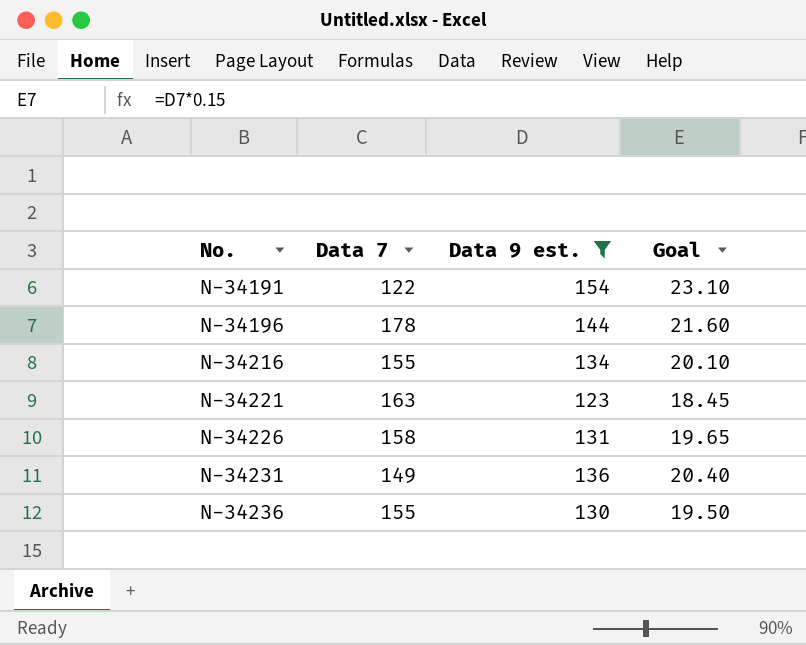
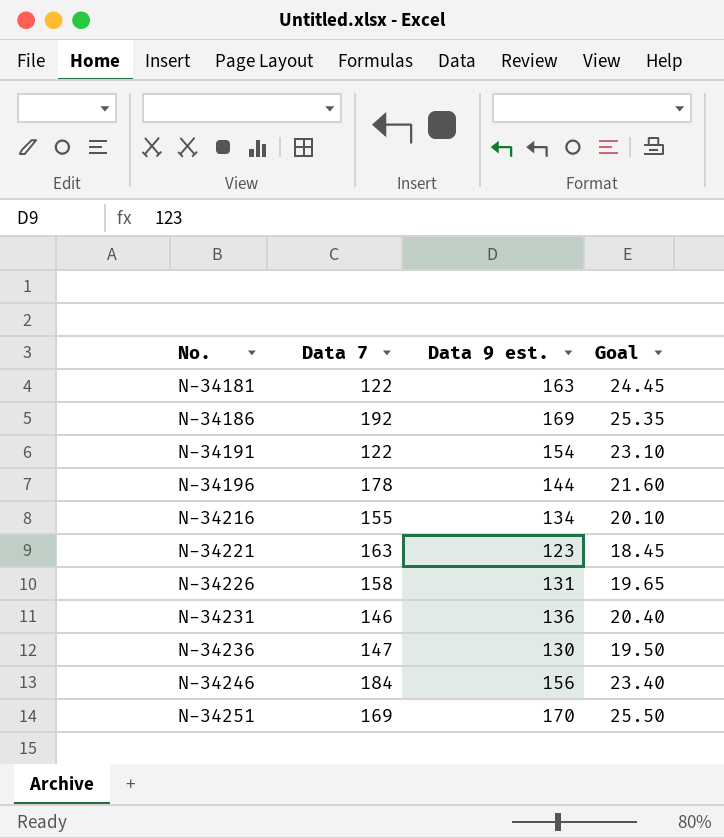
filter: Data 9 est. <= 154 -> none
N-34231 | Data 7: 149 -> 146
N-34236 | Data 7: 155 -> 147

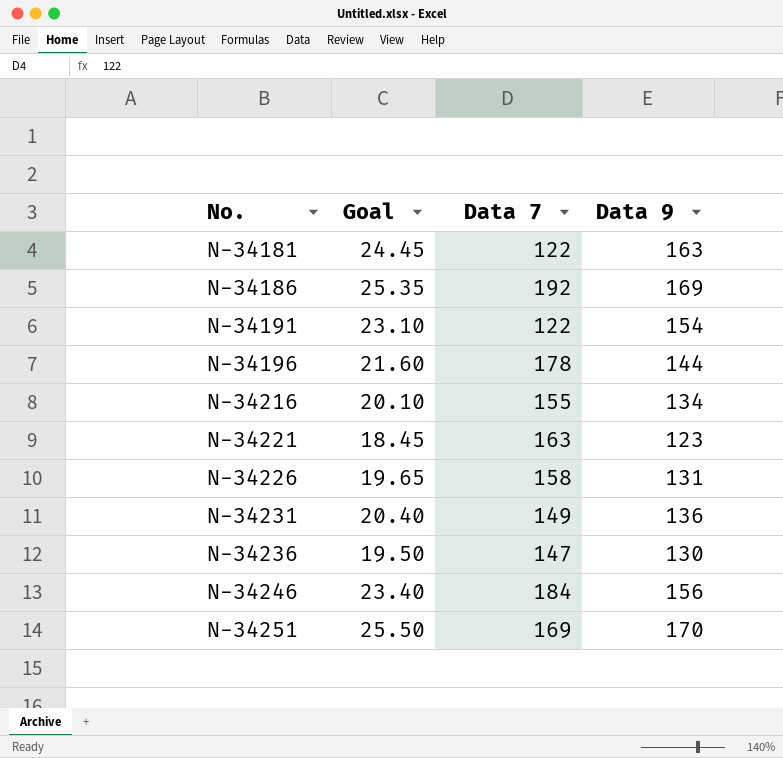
column Goal | position: 4 -> 2
column name: Data 9 est. -> Data 9
N-34231 | Data 7: 146 -> 149

